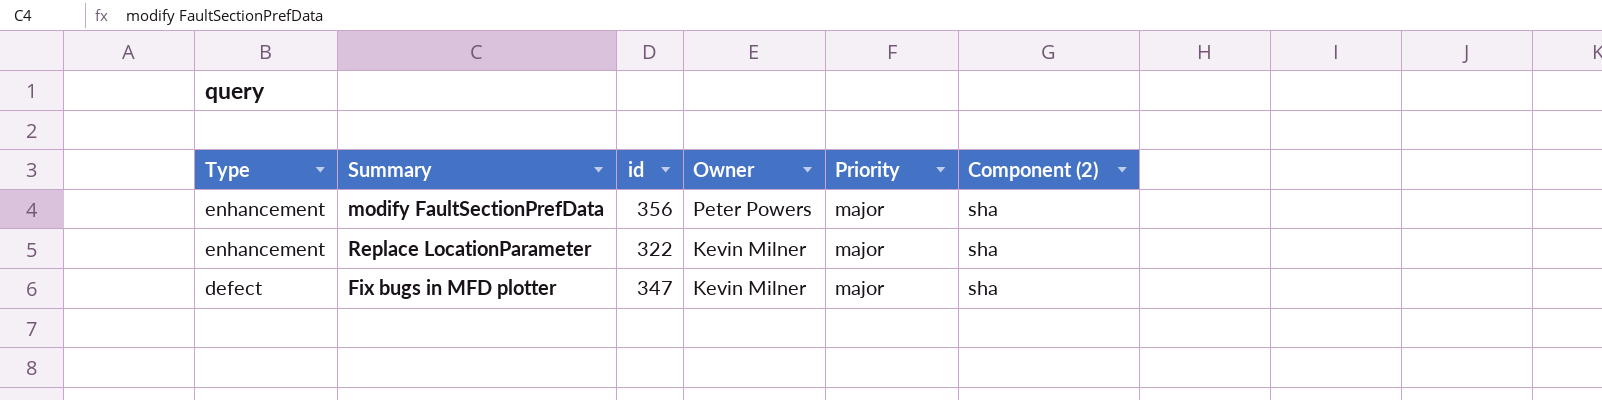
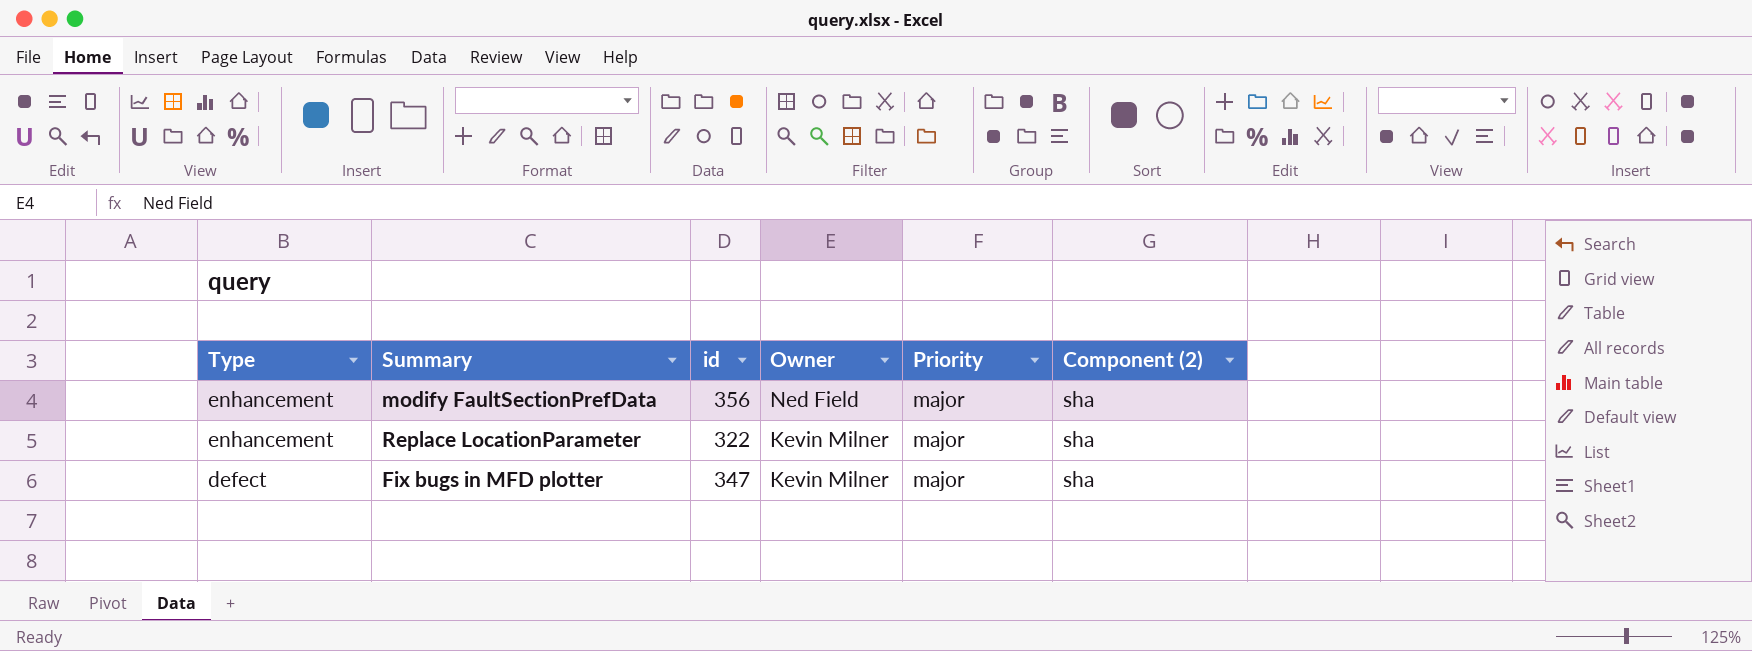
modify FaultSectionPrefData | Owner: Peter Powers -> Ned Field

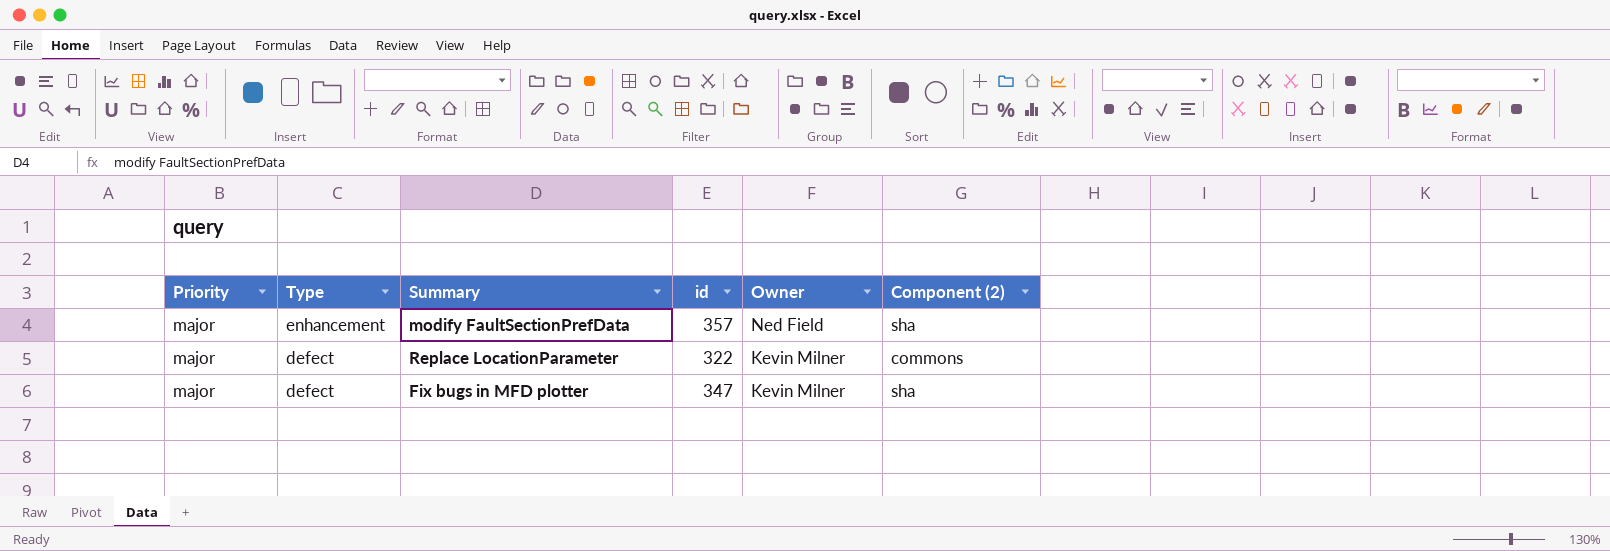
column Priority | position: 5 -> 1
modify FaultSectionPrefData | id: 356 -> 357
Replace LocationParameter | Type: enhancement -> defect
Replace LocationParameter | Component (2): sha -> commons

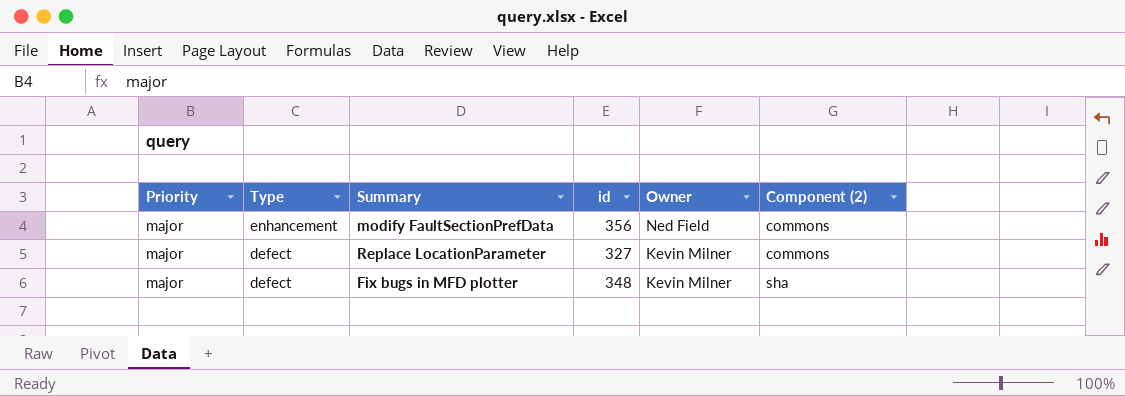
modify FaultSectionPrefData | id: 357 -> 356
modify FaultSectionPrefData | Component (2): sha -> commons
Replace LocationParameter | id: 322 -> 327
Fix bugs in MFD plotter | id: 347 -> 348

